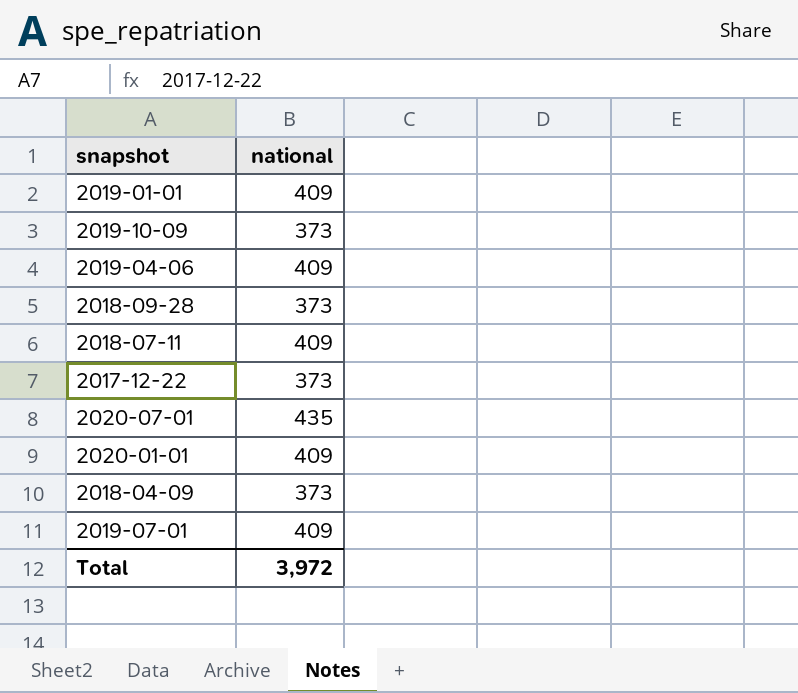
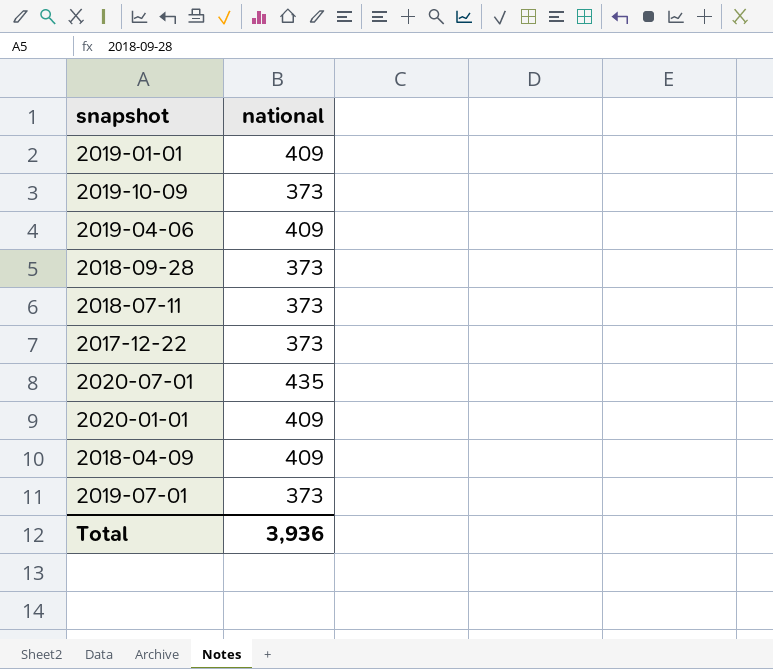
2018-07-11 | national: 409 -> 373
2018-04-09 | national: 373 -> 409
2019-07-01 | national: 409 -> 373
Total | national: 3,972 -> 3,936

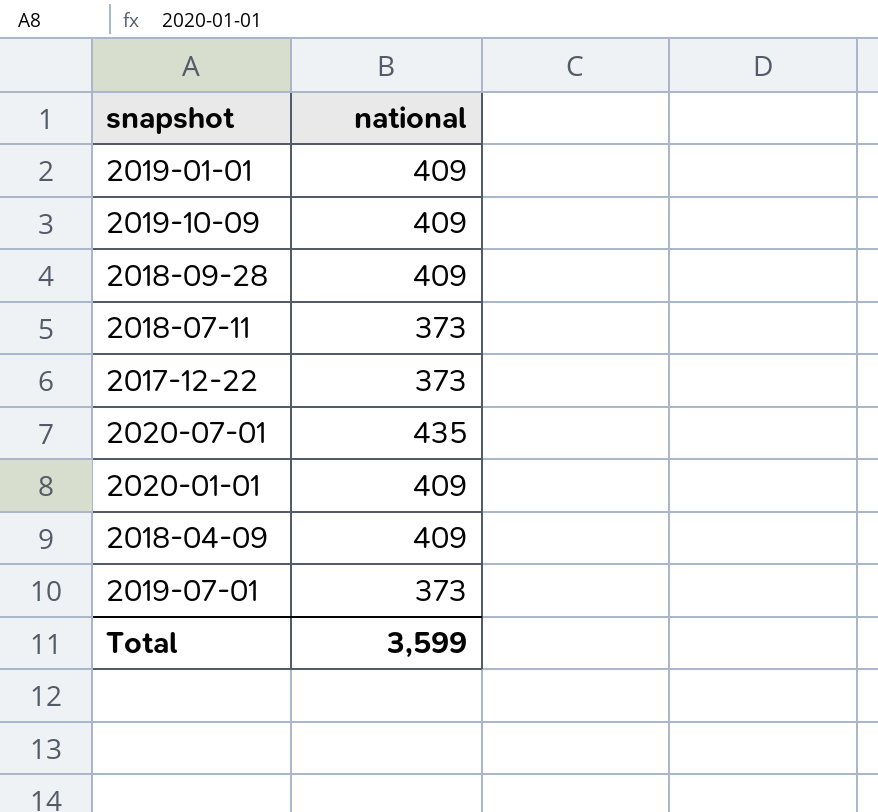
row 2019-04-06: 409 -> none
2019-10-09 | national: 373 -> 409
2018-09-28 | national: 373 -> 409
Total | national: 3,936 -> 3,599

